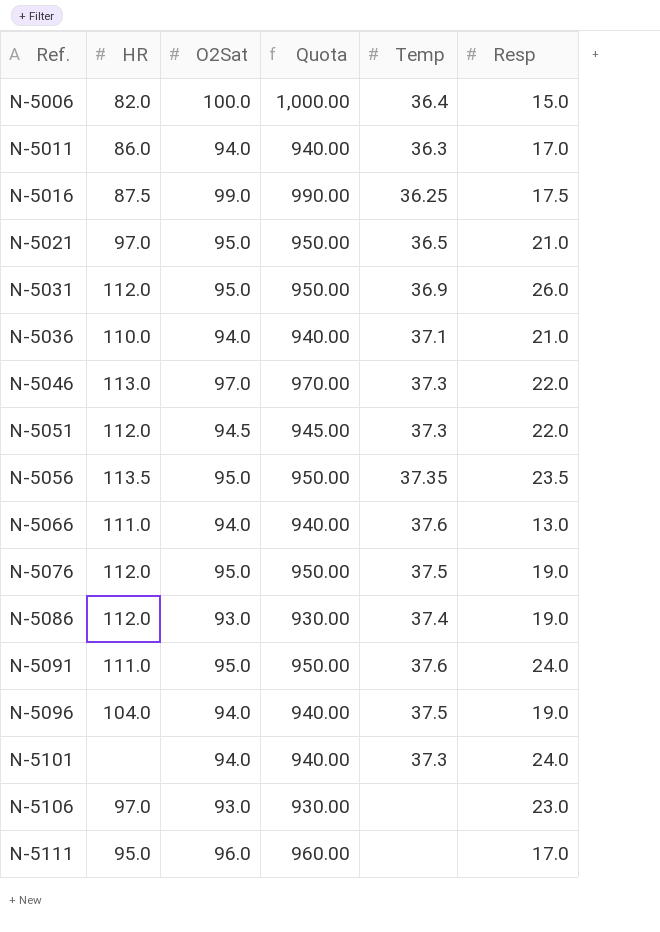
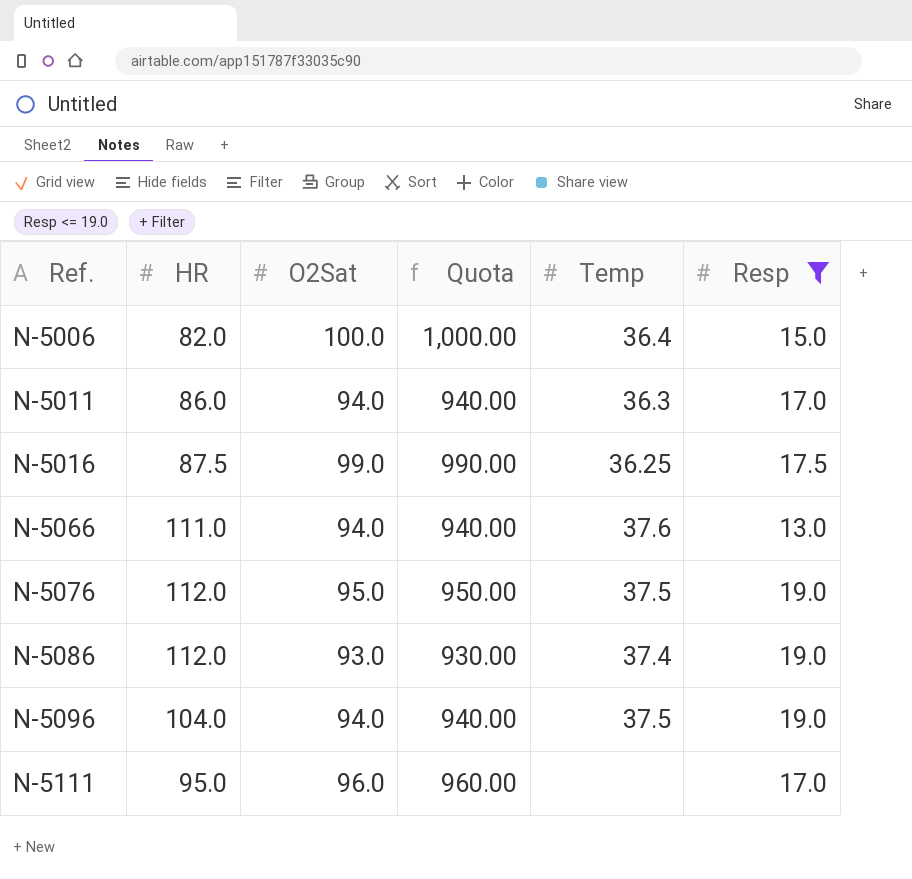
filter: none -> Resp <= 19.0

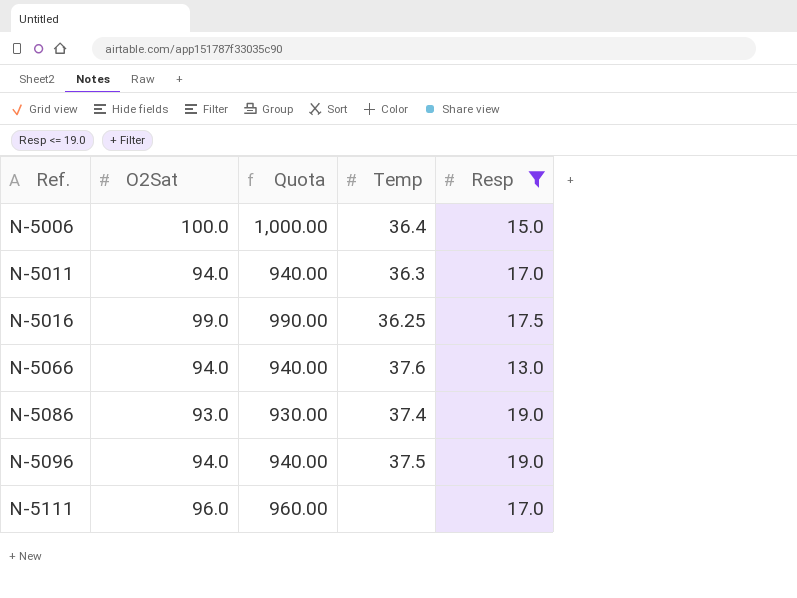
column HR | position: 2 -> none
row N-5076: 112.0 | 95.0 | 950.00 | 37.5 | 19.0 -> none

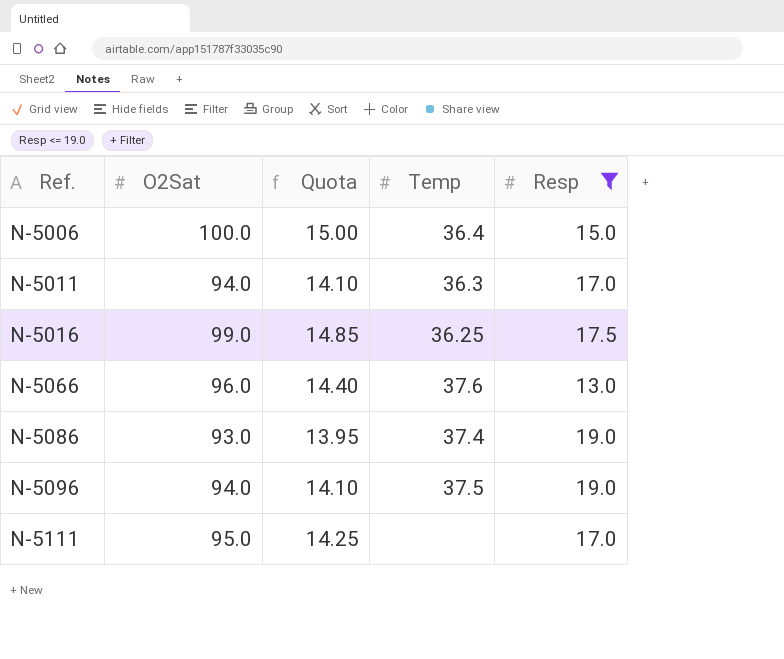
column Quota | formula: [O2Sat] * 10 -> [O2Sat] * 0.15
N-5066 | O2Sat: 94.0 -> 96.0
N-5111 | O2Sat: 96.0 -> 95.0

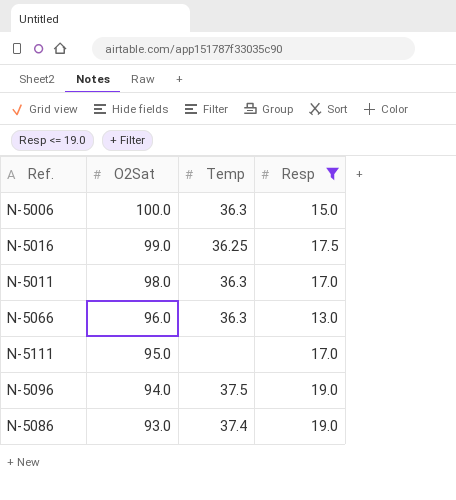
row order: Ref. ascending -> O2Sat descending
column Quota | formula: [O2Sat] * 0.15 -> none
N-5006 | Temp: 36.4 -> 36.3
N-5011 | O2Sat: 94.0 -> 98.0
N-5066 | Temp: 37.6 -> 36.3

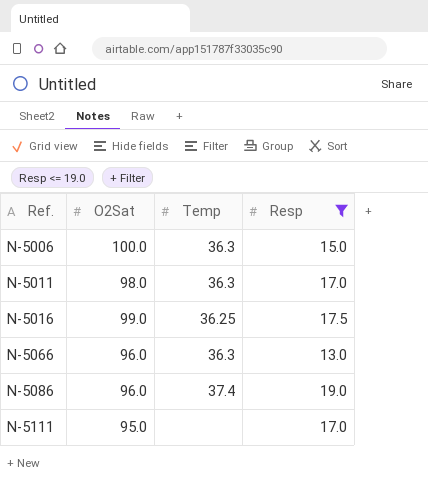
row order: O2Sat descending -> Ref. ascending
row N-5096: 94.0 | 37.5 | 19.0 -> none
N-5086 | O2Sat: 93.0 -> 96.0

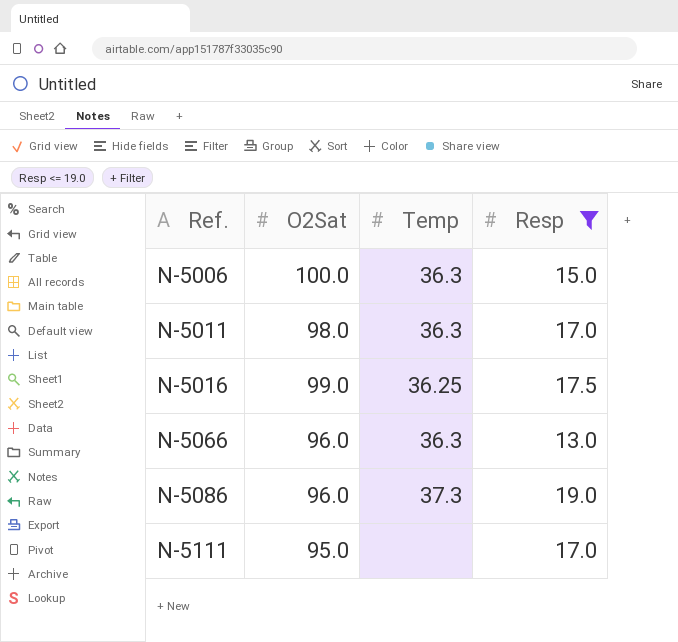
N-5086 | Temp: 37.4 -> 37.3

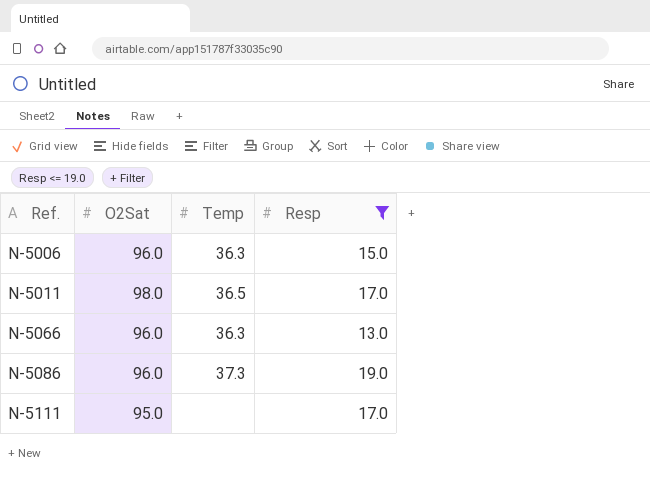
row N-5016: 99.0 | 36.25 | 17.5 -> none
N-5006 | O2Sat: 100.0 -> 96.0
N-5011 | Temp: 36.3 -> 36.5

